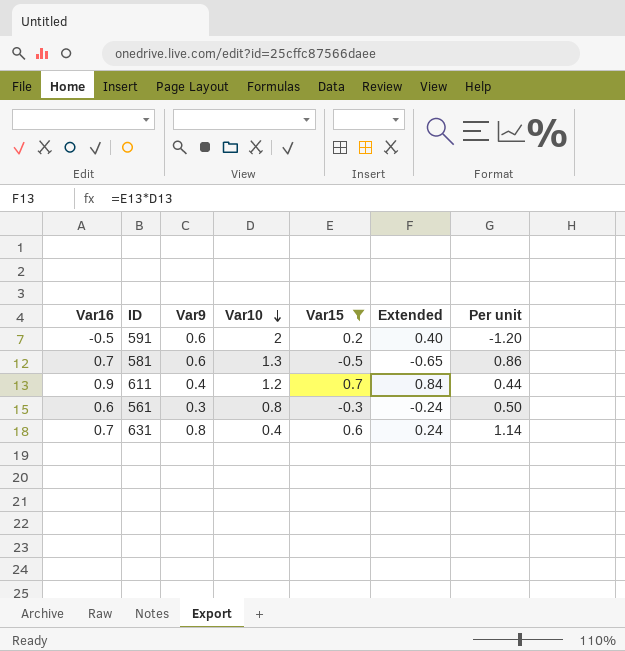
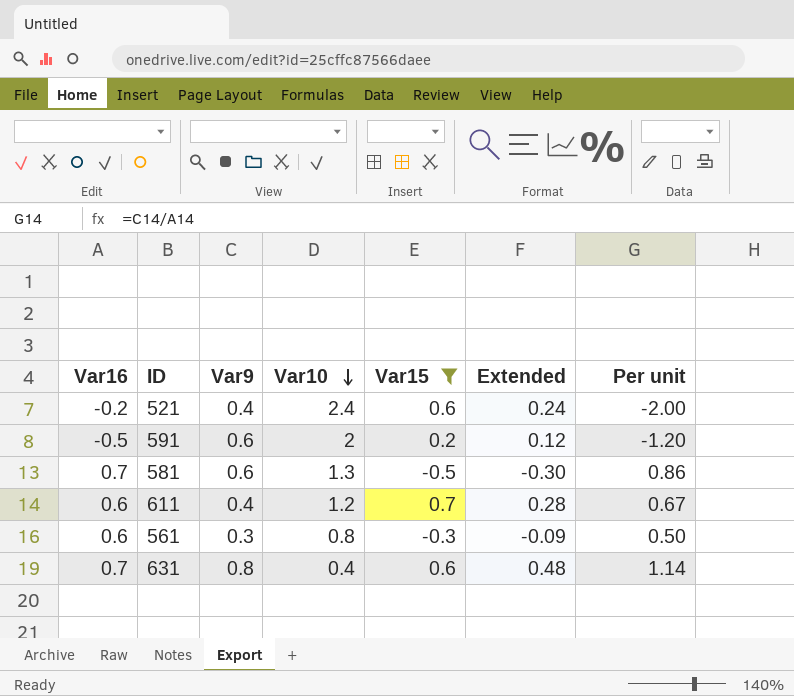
column Extended | formula: [Var10] * [Var15] -> [Var9] * [Var15]
row 521: none -> -0.2 | 0.4 | 2.4 | 0.6 | 0.24 | -2.00
611 | Var16: 0.9 -> 0.6
611 | Per unit: 0.44 -> 0.67

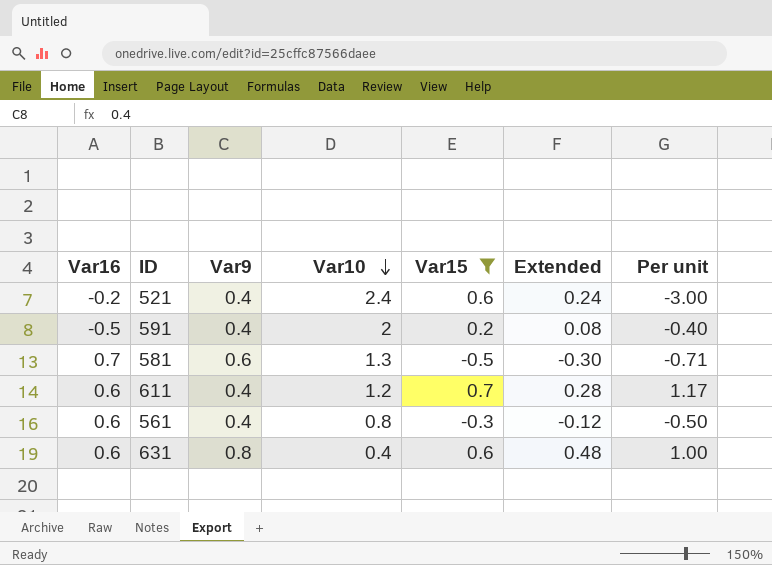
column Per unit | formula: [Var9] / [Var16] -> [Var15] / [Var16]
591 | Var9: 0.6 -> 0.4
591 | Extended: 0.12 -> 0.08
561 | Var9: 0.3 -> 0.4
561 | Extended: -0.09 -> -0.12
631 | Var16: 0.7 -> 0.6

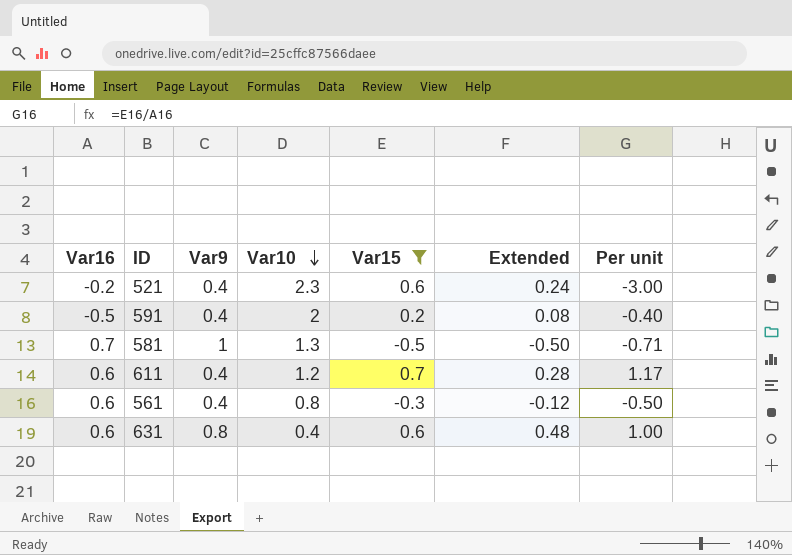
521 | Var10: 2.4 -> 2.3
581 | Var9: 0.6 -> 1
581 | Extended: -0.30 -> -0.50

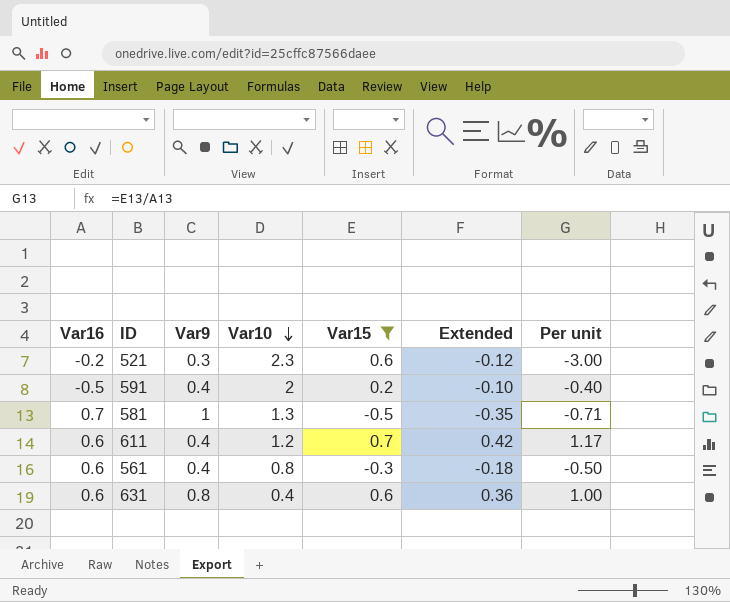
column Extended | formula: [Var9] * [Var15] -> [Var16] * [Var15]
521 | Var9: 0.4 -> 0.3

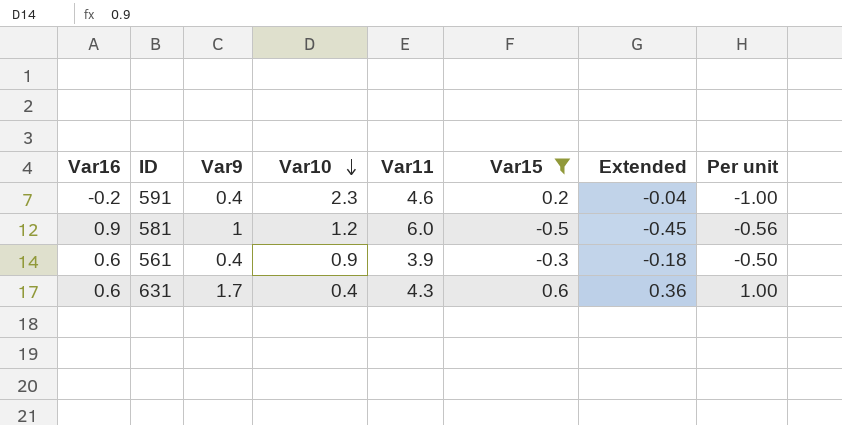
column Var11 | position: none -> 5
row 521: -0.2 | 0.3 | 2.3 | 0.6 | -0.12 | -3.00 -> none
row 611: 0.6 | 0.4 | 1.2 | 0.7 | 0.42 | 1.17 -> none
591 | Var16: -0.5 -> -0.2
591 | Var10: 2 -> 2.3
591 | Extended: -0.10 -> -0.04
591 | Per unit: -0.40 -> -1.00
581 | Var16: 0.7 -> 0.9
581 | Var10: 1.3 -> 1.2
581 | Extended: -0.35 -> -0.45
581 | Per unit: -0.71 -> -0.56
561 | Var10: 0.8 -> 0.9
631 | Var9: 0.8 -> 1.7

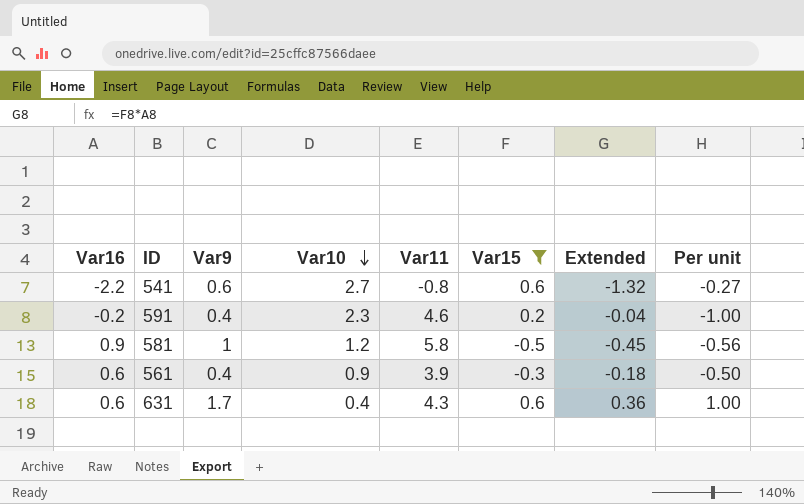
row 541: none -> -2.2 | 0.6 | 2.7 | -0.8 | 0.6 | -1.32 | -0.27
581 | Var11: 6.0 -> 5.8

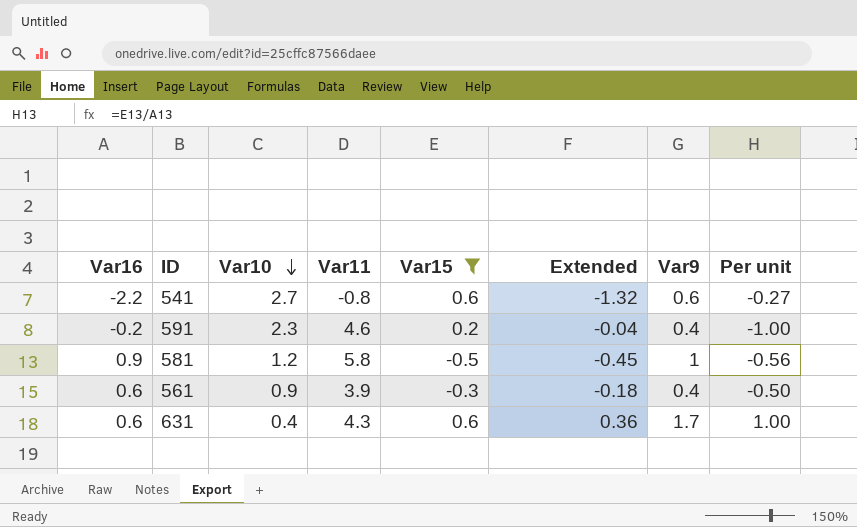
column Var9 | position: 3 -> 7

